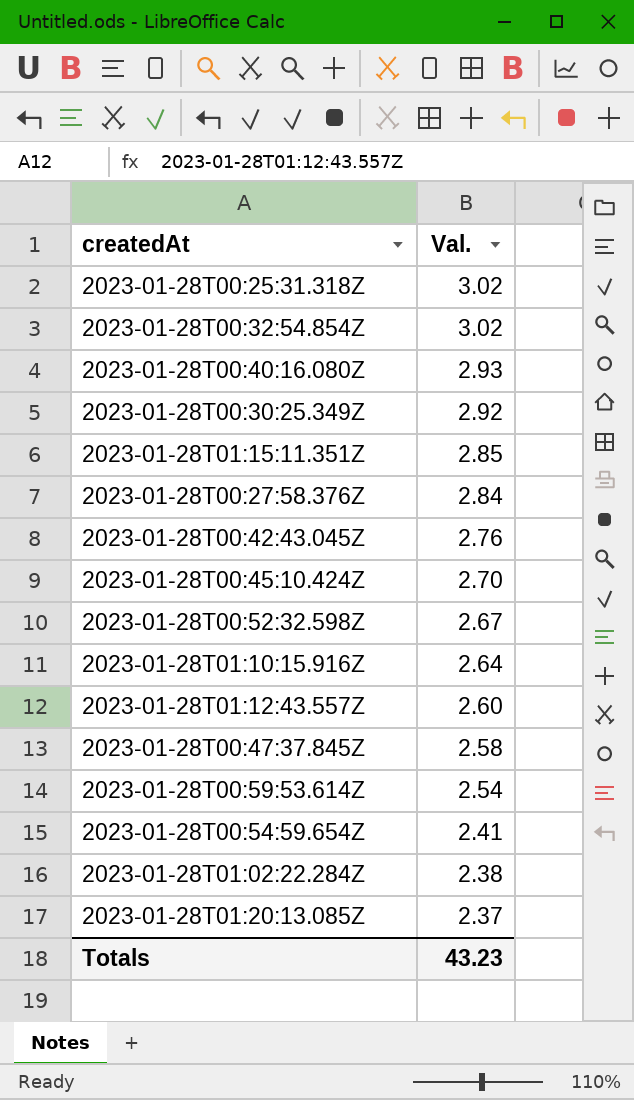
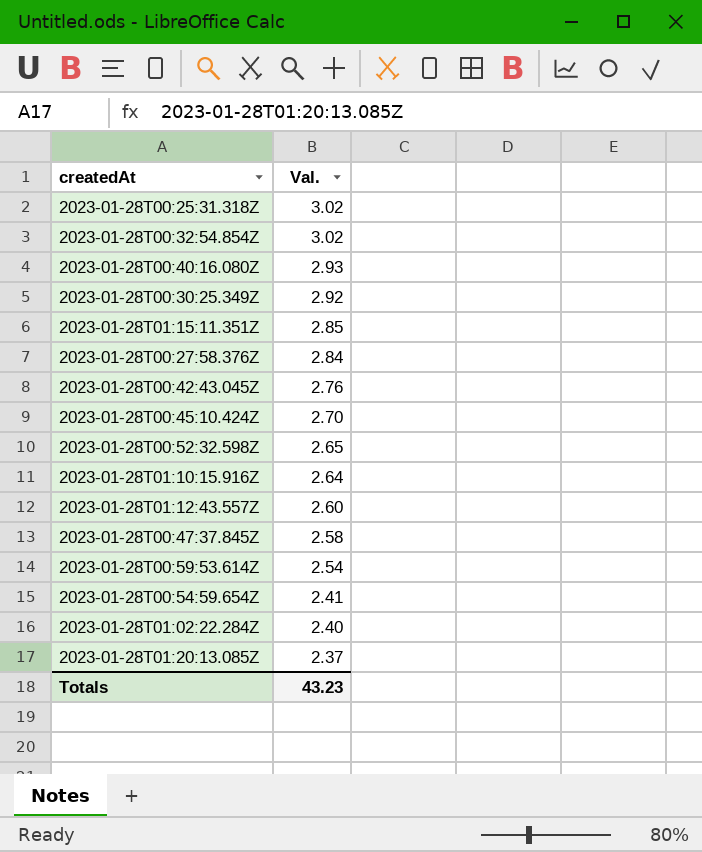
2023-01-28T00:52:32.598Z | Val.: 2.67 -> 2.65
2023-01-28T01:02:22.284Z | Val.: 2.38 -> 2.40

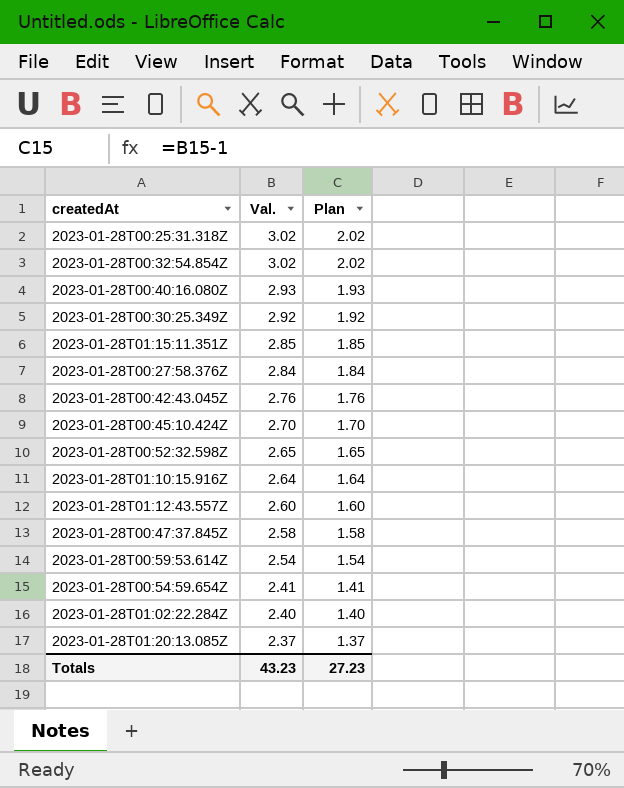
column Plan | formula: none -> [Val.] - 1

